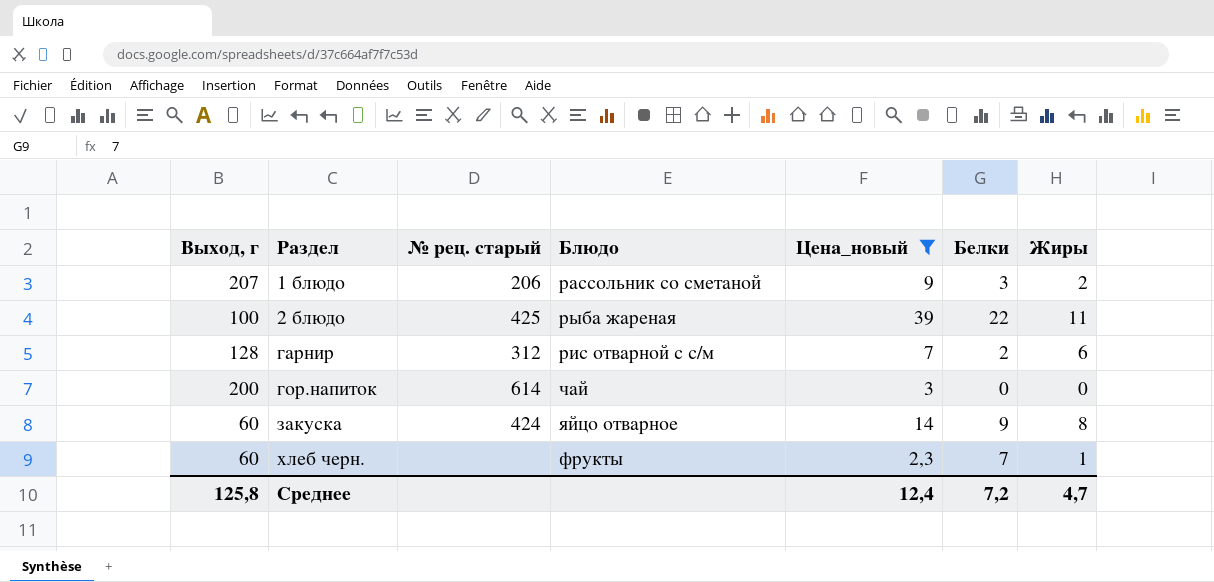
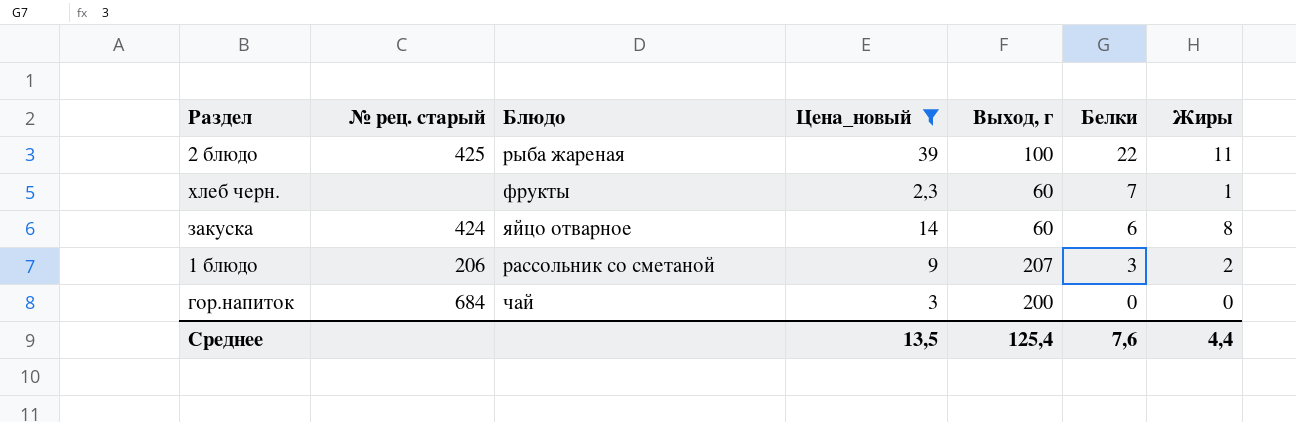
row order: Раздел ascending -> Белки descending
column Выход, г | position: 1 -> 5
row гарнир: 128 | 312 | рис отварной с с/м | 7 | 2 | 6 -> none
закуска | Белки: 9 -> 6
гор.напиток | № рец. старый: 614 -> 684
Среднее | Цена_новый: 12,4 -> 13,5
Среднее | Выход, г: 125,8 -> 125,4
Среднее | Белки: 7,2 -> 7,6
Среднее | Жиры: 4,7 -> 4,4

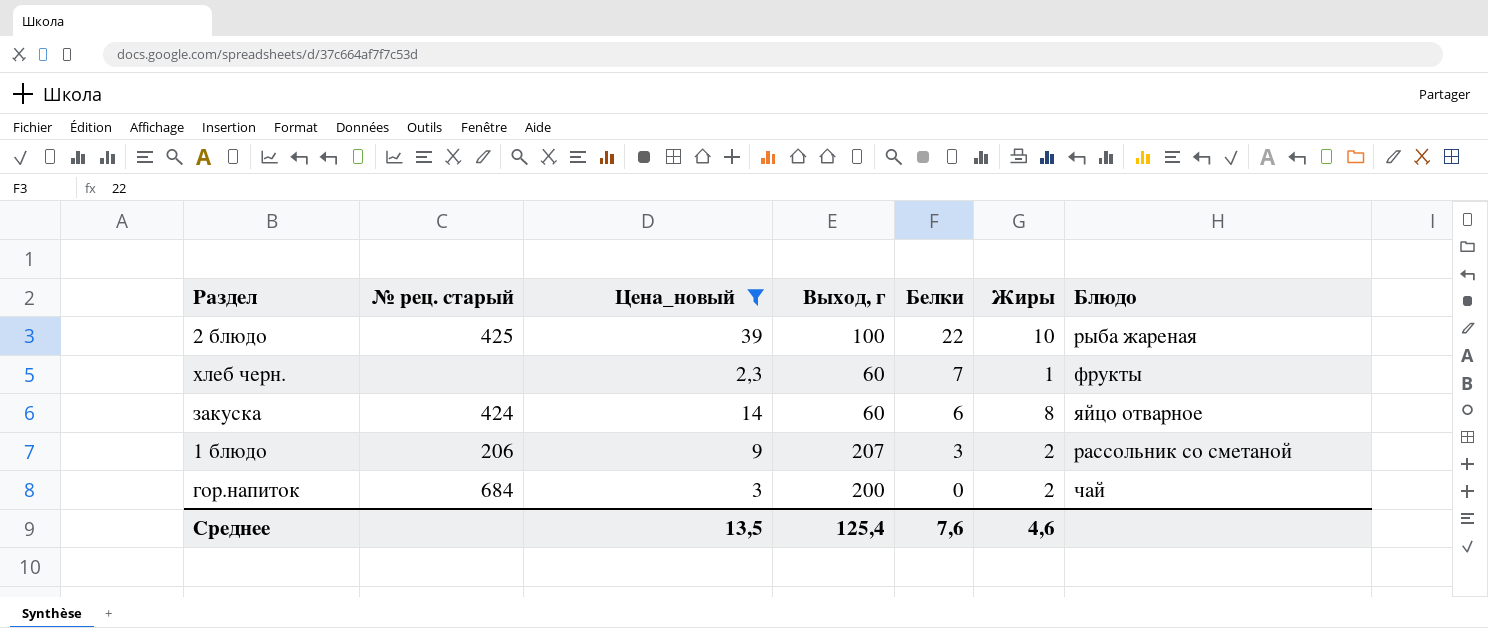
column Блюдо | position: 3 -> 7
2 блюдо | Жиры: 11 -> 10
гор.напиток | Жиры: 0 -> 2
Среднее | Жиры: 4,4 -> 4,6

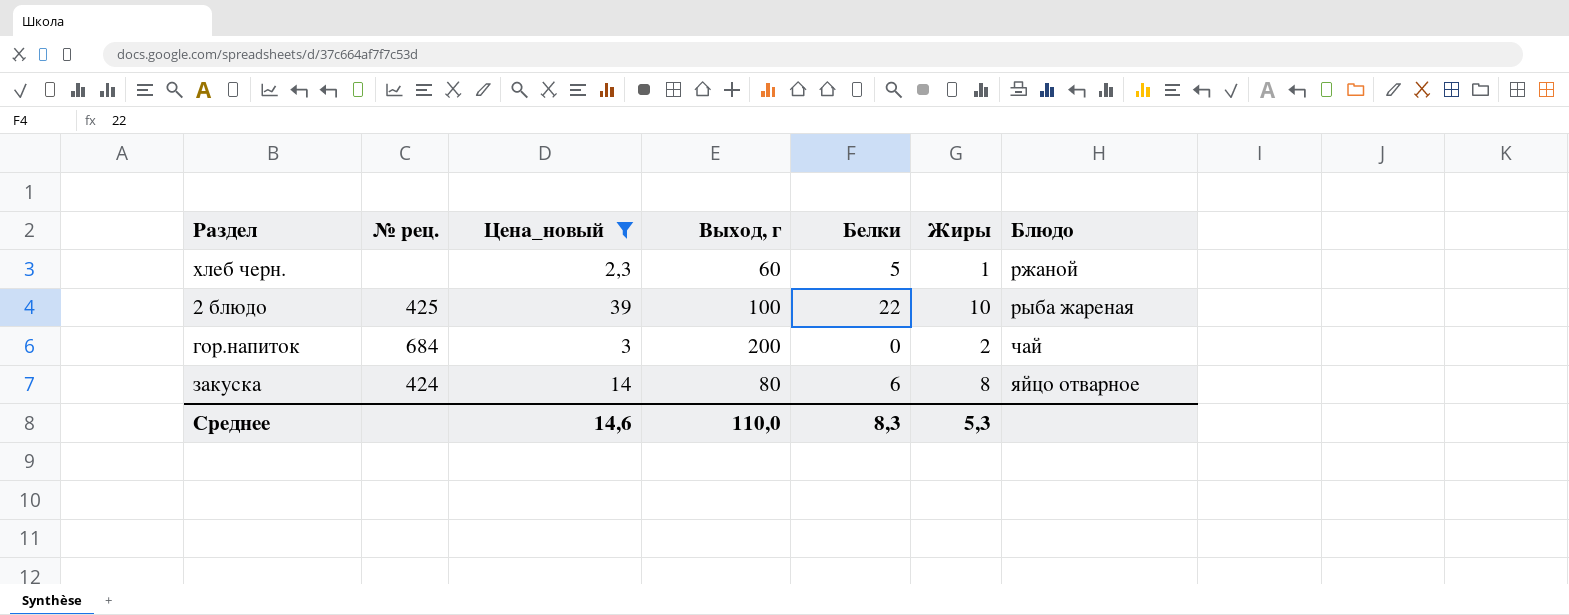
row order: Белки descending -> Блюдо ascending
column name: № рец. старый -> № рец.
row 1 блюдо: 206 | 9 | 207 | 3 | 2 | рассольник со сметаной -> none
хлеб черн. | Белки: 7 -> 5
хлеб черн. | Блюдо: фрукты -> ржаной
закуска | Выход, г: 60 -> 80
Среднее | Цена_новый: 13,5 -> 14,6
Среднее | Выход, г: 125,4 -> 110,0
Среднее | Белки: 7,6 -> 8,3
Среднее | Жиры: 4,6 -> 5,3

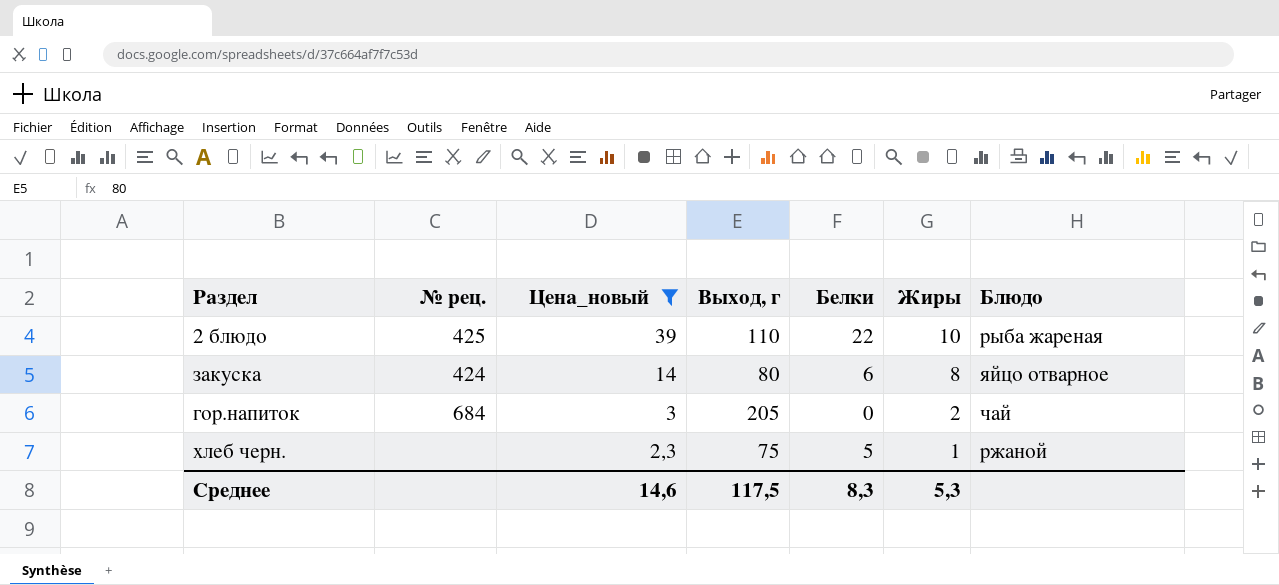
row order: Блюдо ascending -> Цена_новый descending
2 блюдо | Выход, г: 100 -> 110
гор.напиток | Выход, г: 200 -> 205
хлеб черн. | Выход, г: 60 -> 75
Среднее | Выход, г: 110,0 -> 117,5

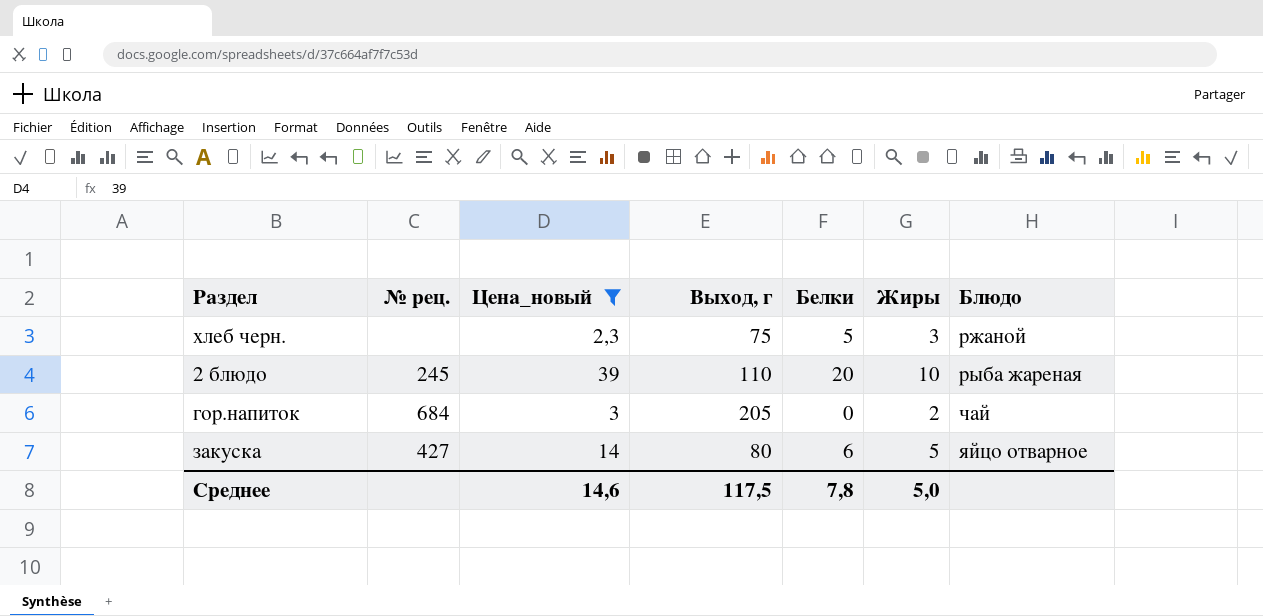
row order: Цена_новый descending -> Блюдо ascending
хлеб черн. | Жиры: 1 -> 3
2 блюдо | № рец.: 425 -> 245
2 блюдо | Белки: 22 -> 20
закуска | № рец.: 424 -> 427
закуска | Жиры: 8 -> 5
Среднее | Белки: 8,3 -> 7,8
Среднее | Жиры: 5,3 -> 5,0

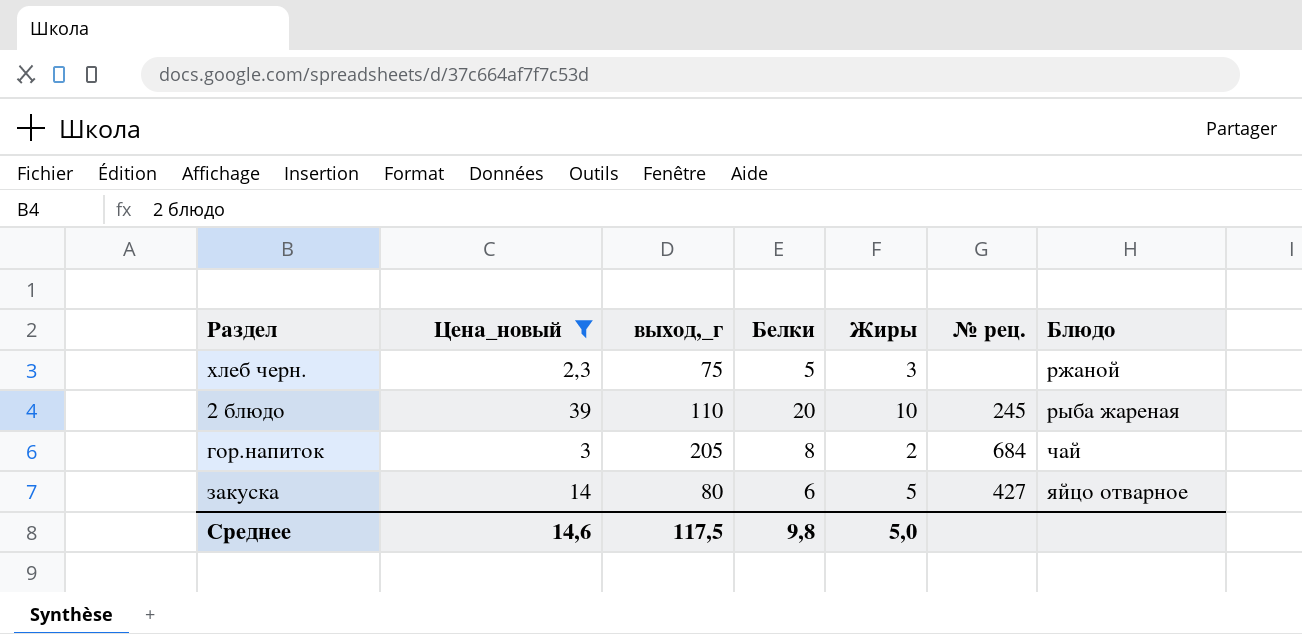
column name: Выход, г -> выход,_г
column № рец. | position: 2 -> 6
гор.напиток | Белки: 0 -> 8
Среднее | Белки: 7,8 -> 9,8

